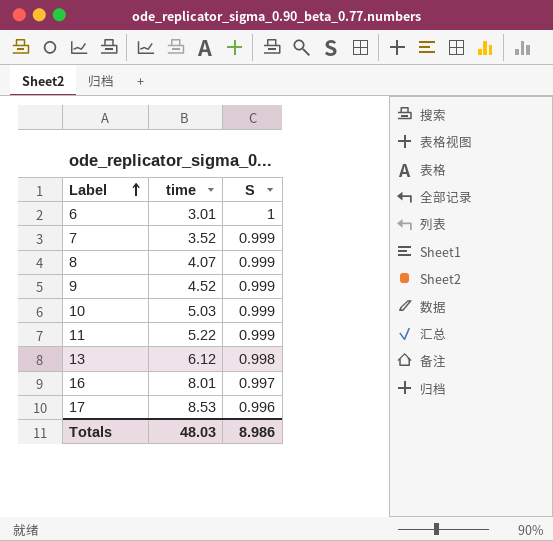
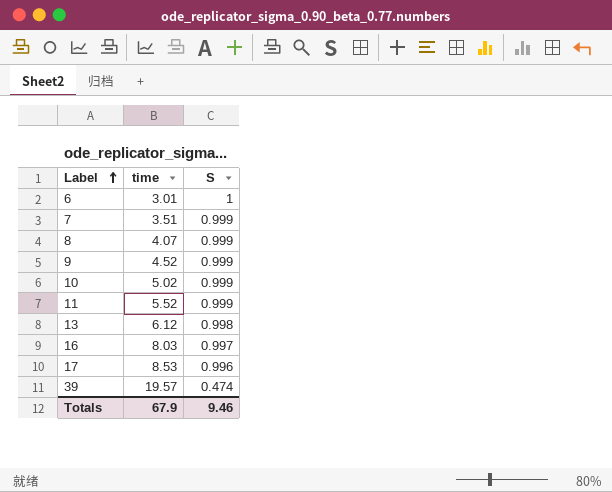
7 | time: 3.52 -> 3.51
10 | time: 5.03 -> 5.02
11 | time: 5.22 -> 5.52
16 | time: 8.01 -> 8.03
row 39: none -> 19.57 | 0.474
Totals | time: 48.03 -> 67.9
Totals | S: 8.986 -> 9.46

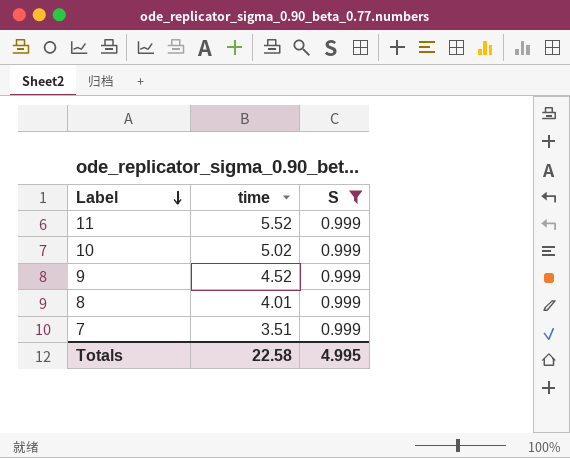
filter: none -> S = 0.999
row order: Label ascending -> Label descending
8 | time: 4.07 -> 4.01
Totals | time: 67.9 -> 22.58
Totals | S: 9.46 -> 4.995

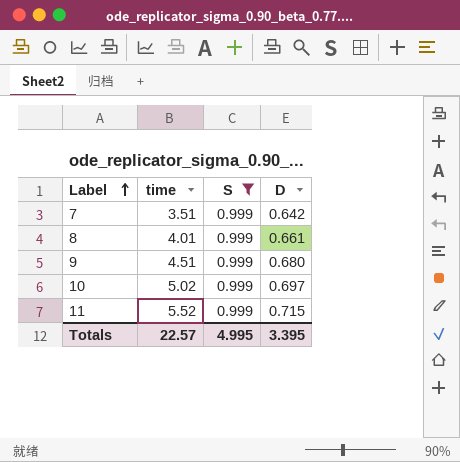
row order: Label descending -> Label ascending
column D | position: none -> 4
9 | time: 4.52 -> 4.51
Totals | time: 22.58 -> 22.57

